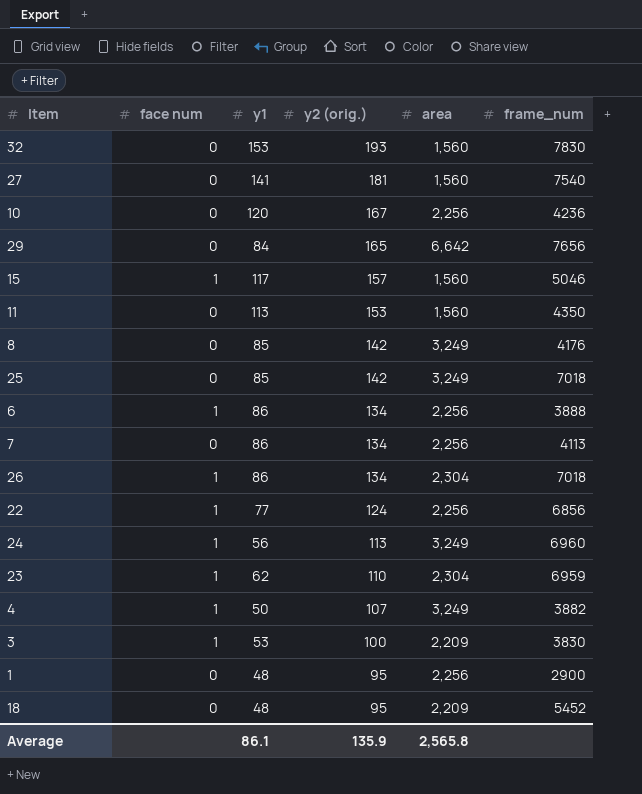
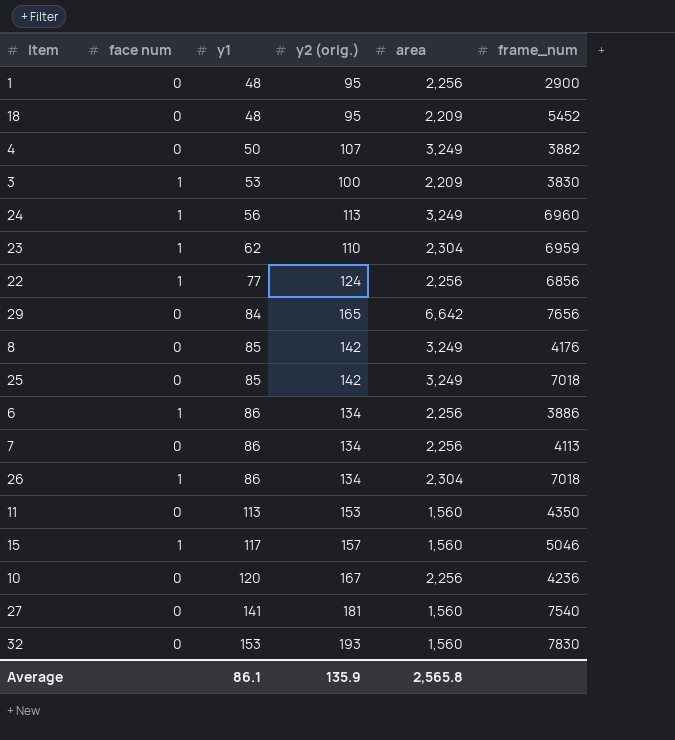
row order: y2 (orig.) descending -> y1 ascending
4 | face num: 1 -> 0
6 | frame_num: 3888 -> 3886

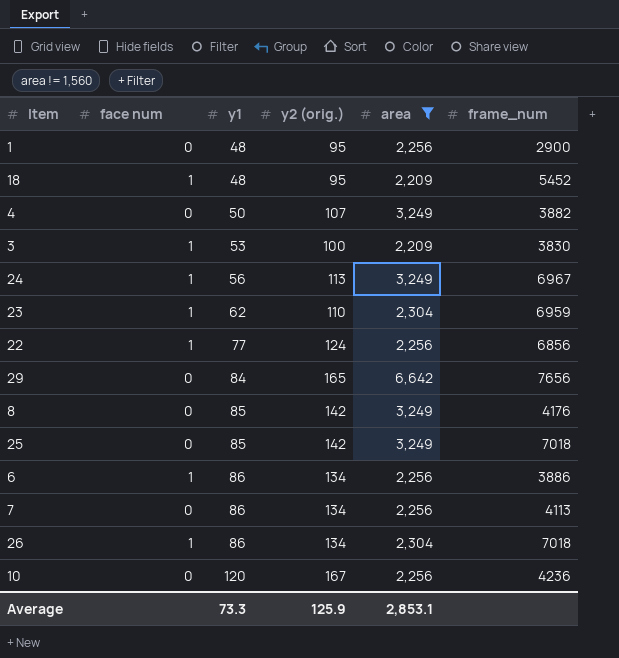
filter: none -> area != 1,560
18 | face num: 0 -> 1
24 | frame_num: 6960 -> 6967
Average | y1: 86.1 -> 73.3
Average | y2 (orig.): 135.9 -> 125.9
Average | area: 2,565.8 -> 2,853.1

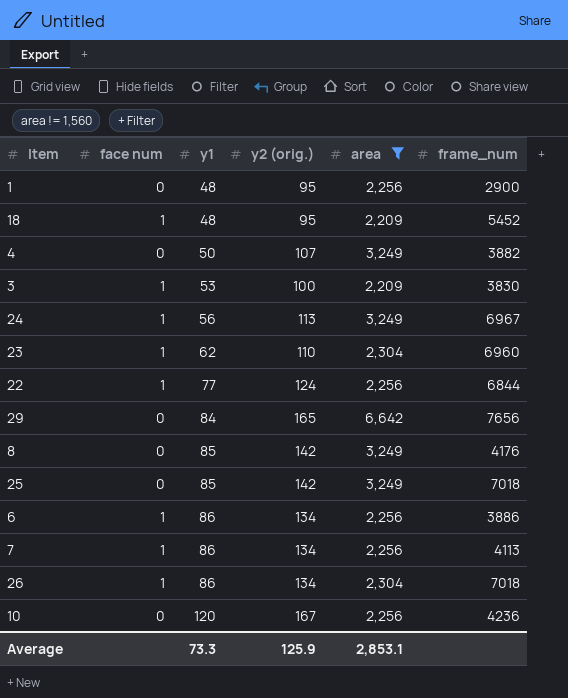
23 | frame_num: 6959 -> 6960
22 | frame_num: 6856 -> 6844
7 | face num: 0 -> 1

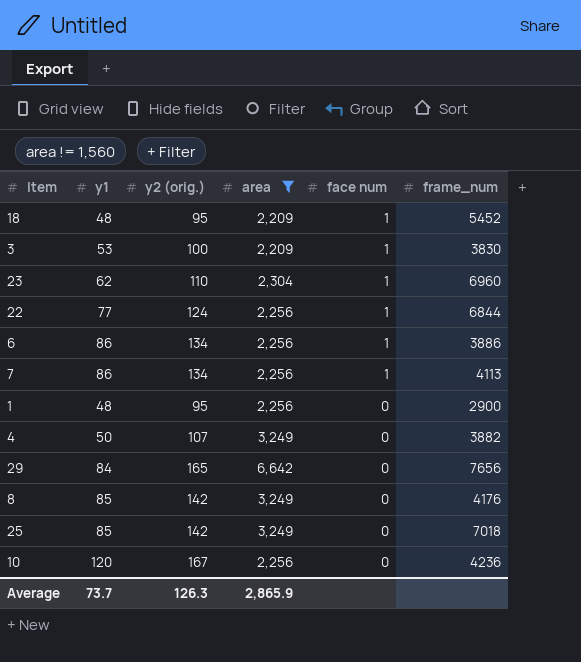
row order: y1 ascending -> face num descending
column face num | position: 2 -> 5
row 24: 1 | 56 | 113 | 3,249 | 6967 -> none
row 26: 1 | 86 | 134 | 2,304 | 7018 -> none
Average | y1: 73.3 -> 73.7
Average | y2 (orig.): 125.9 -> 126.3
Average | area: 2,853.1 -> 2,865.9

